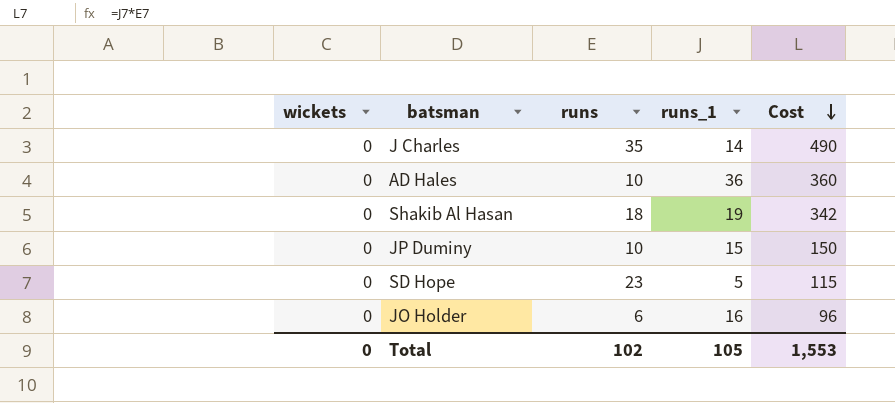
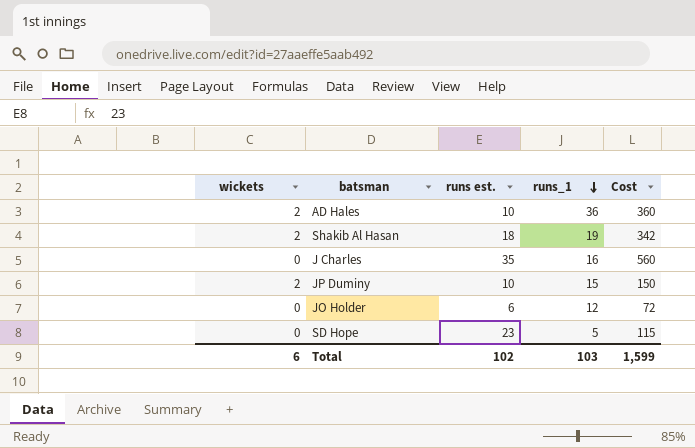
row order: Cost descending -> runs_1 descending
column name: runs -> runs est.
AD Hales | wickets: 0 -> 2
Shakib Al Hasan | wickets: 0 -> 2
J Charles | runs_1: 14 -> 16
J Charles | Cost: 490 -> 560
JP Duminy | wickets: 0 -> 2
JO Holder | runs_1: 16 -> 12
JO Holder | Cost: 96 -> 72
Total | wickets: 0 -> 6
Total | runs_1: 105 -> 103
Total | Cost: 1,553 -> 1,599

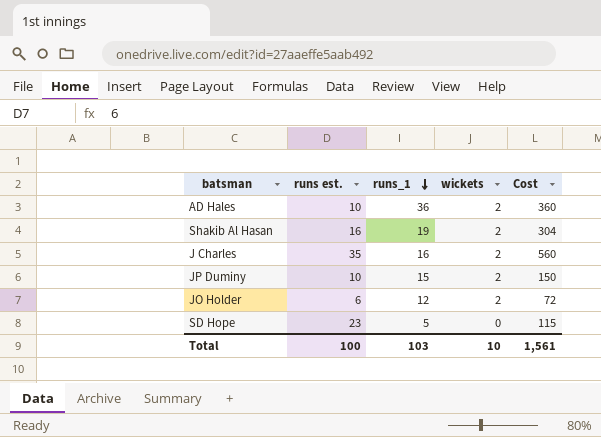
column wickets | position: 1 -> 4
Shakib Al Hasan | runs est.: 18 -> 16
Shakib Al Hasan | Cost: 342 -> 304
J Charles | wickets: 0 -> 2
JO Holder | wickets: 0 -> 2
Total | runs est.: 102 -> 100
Total | wickets: 6 -> 10
Total | Cost: 1,599 -> 1,561

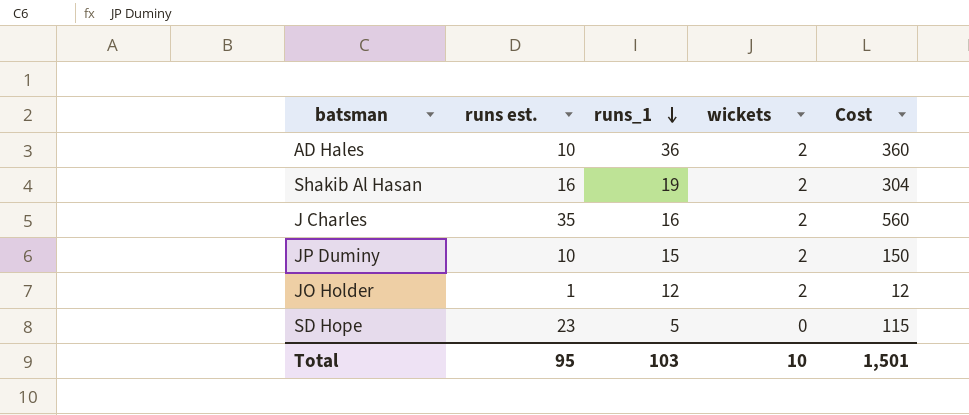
JO Holder | runs est.: 6 -> 1
JO Holder | Cost: 72 -> 12
Total | runs est.: 100 -> 95
Total | Cost: 1,561 -> 1,501

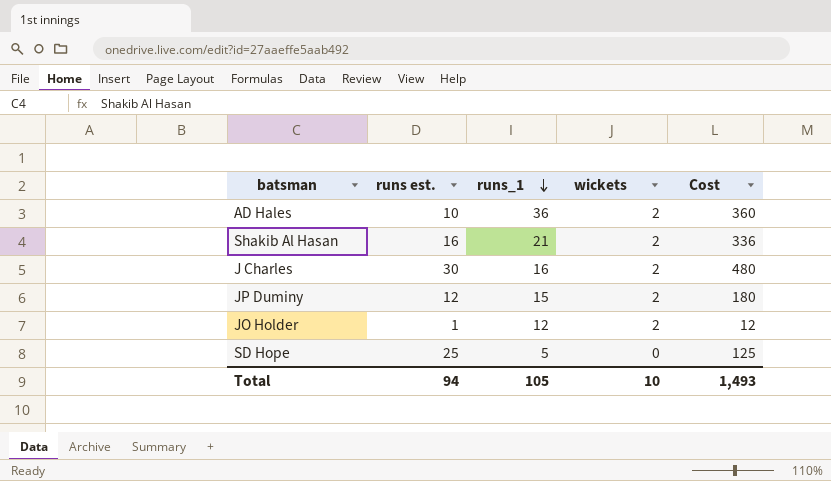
Shakib Al Hasan | runs_1: 19 -> 21
Shakib Al Hasan | Cost: 304 -> 336
J Charles | runs est.: 35 -> 30
J Charles | Cost: 560 -> 480
JP Duminy | runs est.: 10 -> 12
JP Duminy | Cost: 150 -> 180
SD Hope | runs est.: 23 -> 25
SD Hope | Cost: 115 -> 125
Total | runs est.: 95 -> 94
Total | runs_1: 103 -> 105
Total | Cost: 1,501 -> 1,493

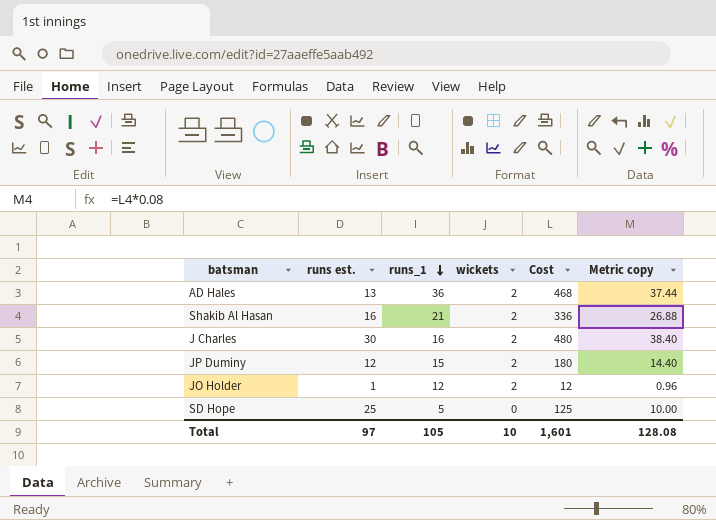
column Metric copy | formula: none -> [Cost] * 0.08
AD Hales | runs est.: 10 -> 13
AD Hales | Cost: 360 -> 468
Total | runs est.: 94 -> 97
Total | Cost: 1,493 -> 1,601

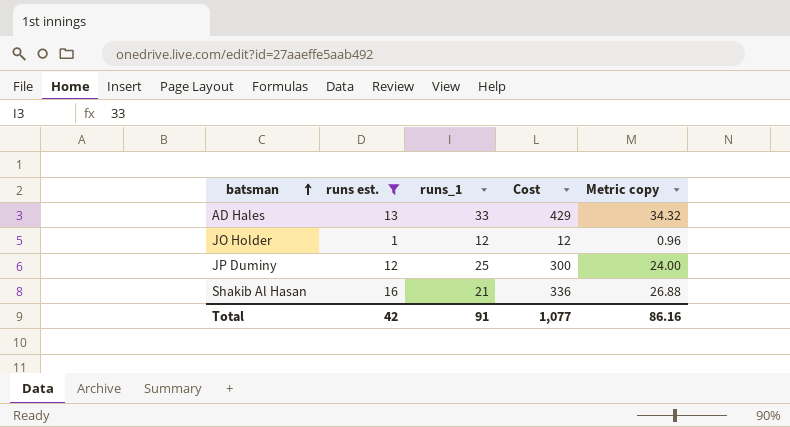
filter: none -> runs est. <= 16
row order: runs_1 descending -> batsman ascending
column wickets | position: 4 -> none
AD Hales | runs_1: 36 -> 33
AD Hales | Cost: 468 -> 429
AD Hales | Metric copy: 37.44 -> 34.32
JP Duminy | runs_1: 15 -> 25
JP Duminy | Cost: 180 -> 300
JP Duminy | Metric copy: 14.40 -> 24.00
Total | runs est.: 97 -> 42
Total | runs_1: 105 -> 91
Total | Cost: 1,601 -> 1,077
Total | Metric copy: 128.08 -> 86.16

